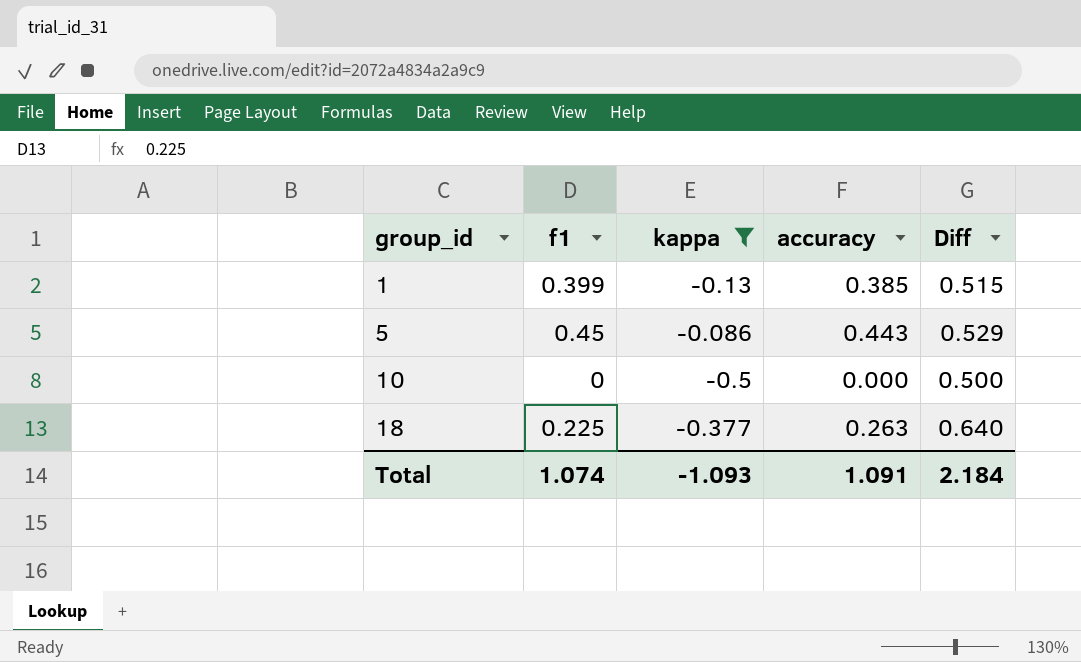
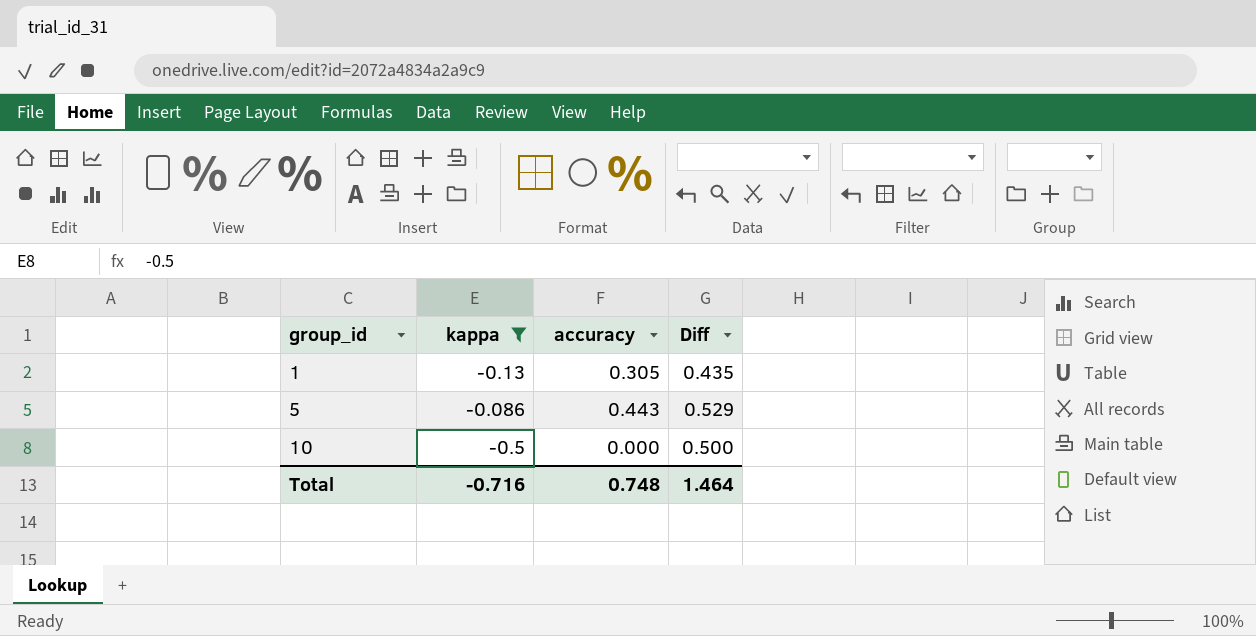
column f1 | position: 2 -> none
row 18: 0.225 | -0.377 | 0.263 | 0.640 -> none
1 | accuracy: 0.385 -> 0.305
1 | Diff: 0.515 -> 0.435
Total | kappa: -1.093 -> -0.716
Total | accuracy: 1.091 -> 0.748
Total | Diff: 2.184 -> 1.464

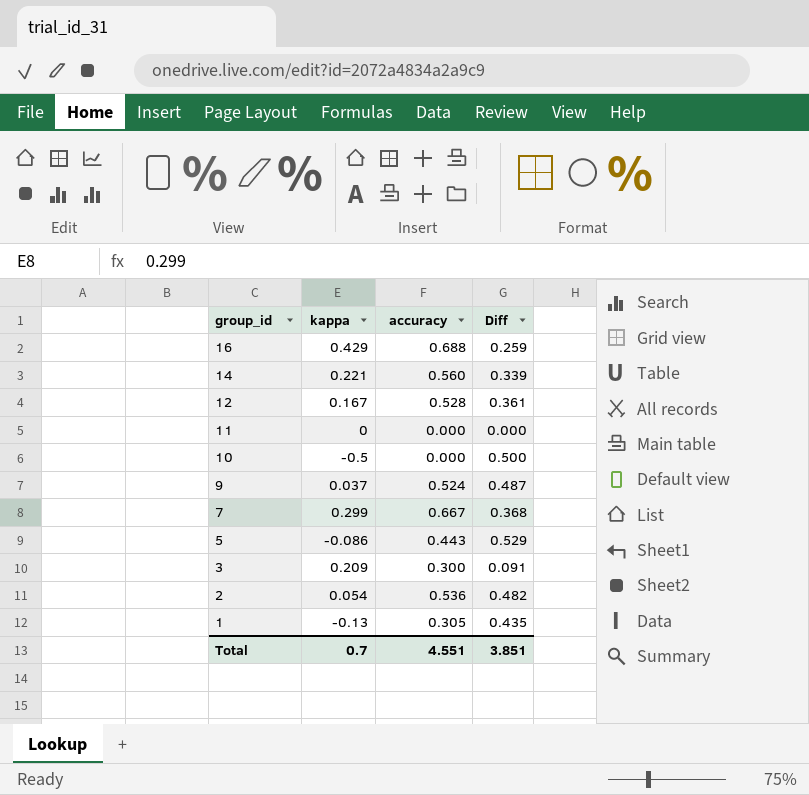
filter: kappa <= -0.086 -> none
row order: group_id ascending -> group_id descending
Total | kappa: -0.716 -> 0.7
Total | accuracy: 0.748 -> 4.551
Total | Diff: 1.464 -> 3.851

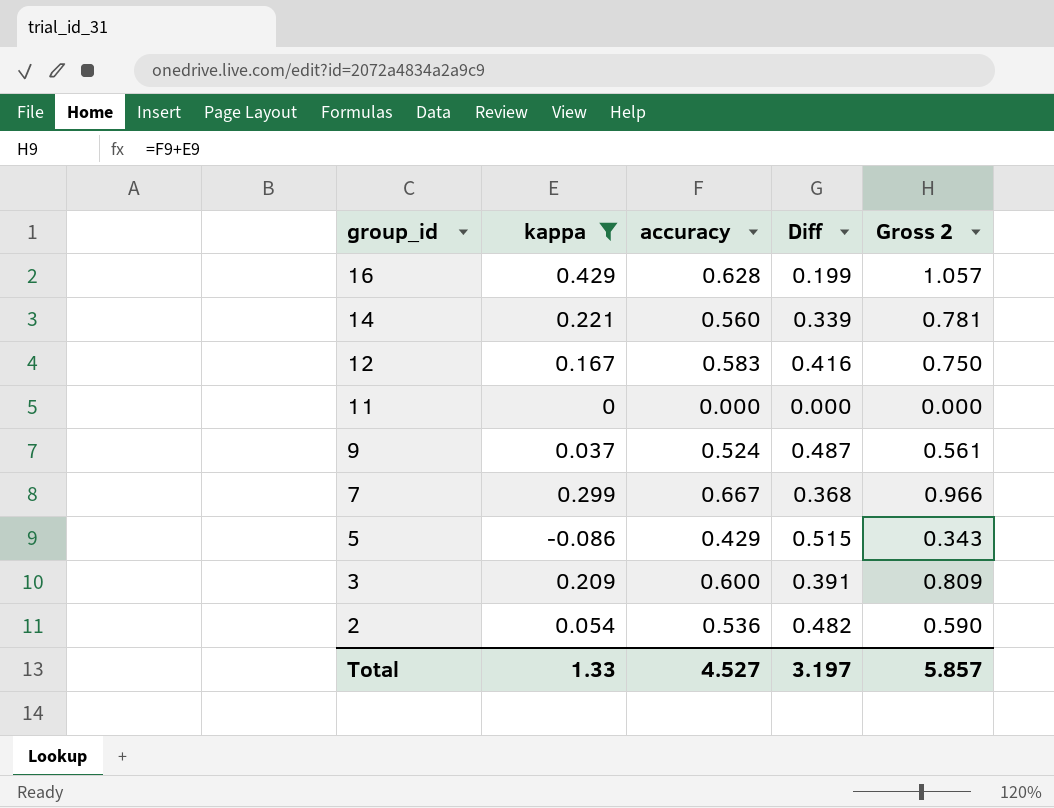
filter: none -> kappa >= -0.086
column Gross 2 | formula: none -> [kappa] + [accuracy]
16 | accuracy: 0.688 -> 0.628
16 | Diff: 0.259 -> 0.199
12 | accuracy: 0.528 -> 0.583
12 | Diff: 0.361 -> 0.416
5 | accuracy: 0.443 -> 0.429
5 | Diff: 0.529 -> 0.515
3 | accuracy: 0.300 -> 0.600
3 | Diff: 0.091 -> 0.391
Total | kappa: 0.7 -> 1.33
Total | accuracy: 4.551 -> 4.527
Total | Diff: 3.851 -> 3.197

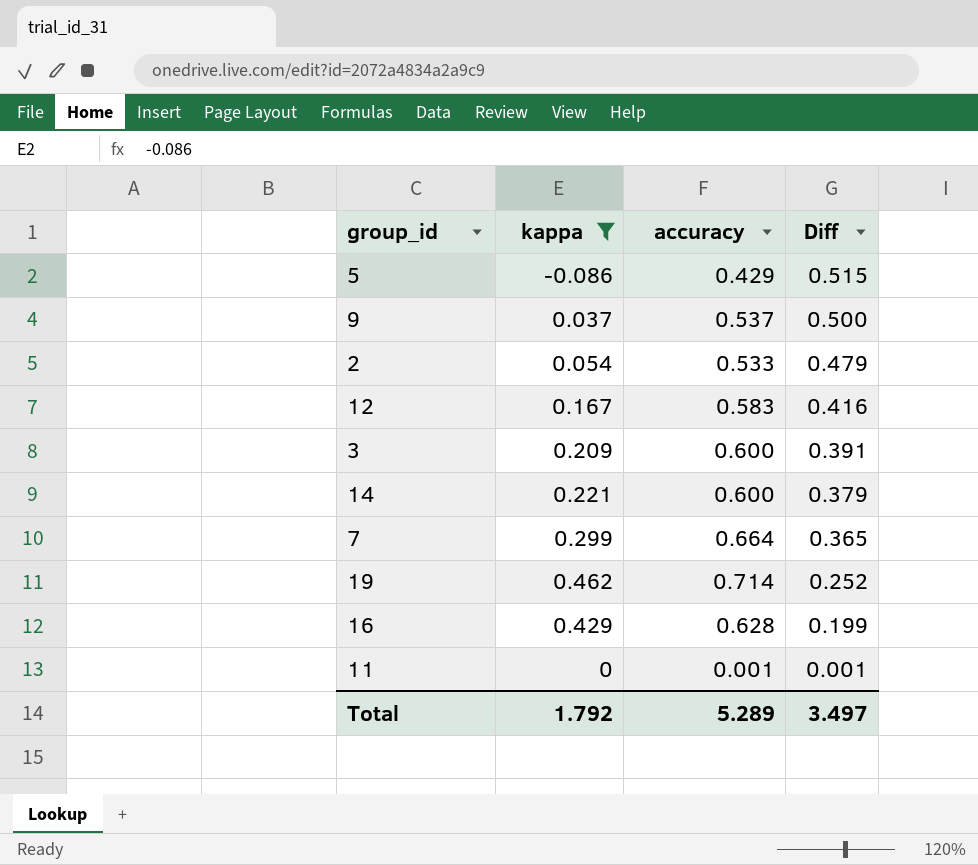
row order: group_id descending -> Diff descending
column Gross 2 | formula: [kappa] + [accuracy] -> none
9 | accuracy: 0.524 -> 0.537
9 | Diff: 0.487 -> 0.500
2 | accuracy: 0.536 -> 0.533
2 | Diff: 0.482 -> 0.479
14 | accuracy: 0.560 -> 0.600
14 | Diff: 0.339 -> 0.379
7 | accuracy: 0.667 -> 0.664
7 | Diff: 0.368 -> 0.365
row 19: none -> 0.462 | 0.714 | 0.252
11 | accuracy: 0.000 -> 0.001
11 | Diff: 0.000 -> 0.001
Total | kappa: 1.33 -> 1.792
Total | accuracy: 4.527 -> 5.289
Total | Diff: 3.197 -> 3.497

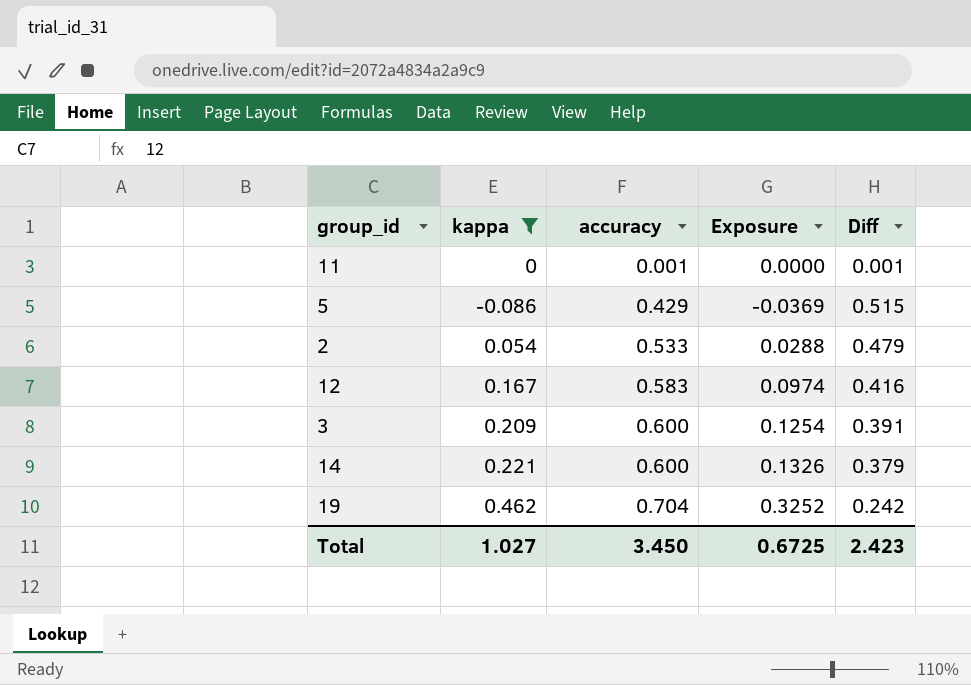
row order: Diff descending -> accuracy ascending
column Exposure | formula: none -> [kappa] * [accuracy]
row 9: 0.037 | 0.537 | 0.500 -> none
row 7: 0.299 | 0.664 | 0.365 -> none
row 16: 0.429 | 0.628 | 0.199 -> none
19 | accuracy: 0.714 -> 0.704
19 | Diff: 0.252 -> 0.242
Total | kappa: 1.792 -> 1.027
Total | accuracy: 5.289 -> 3.450
Total | Diff: 3.497 -> 2.423

